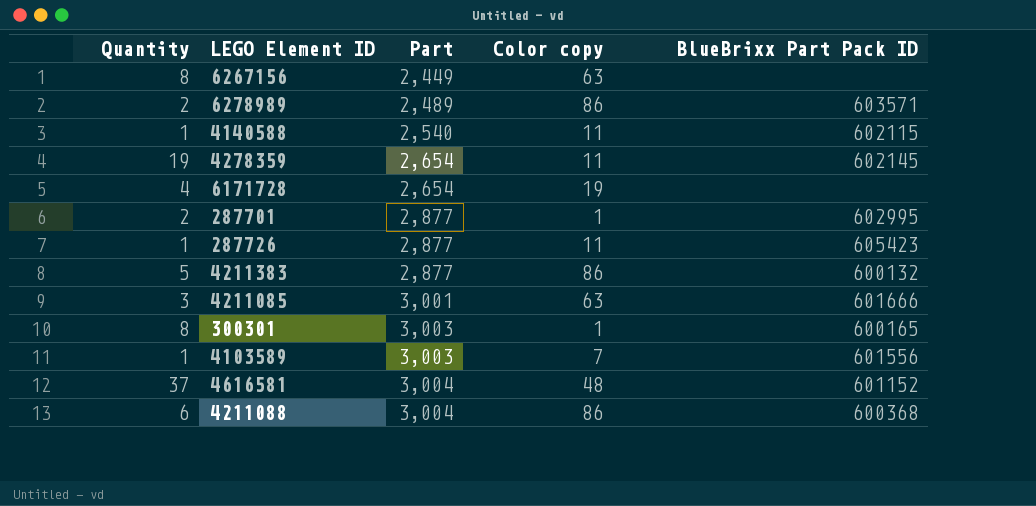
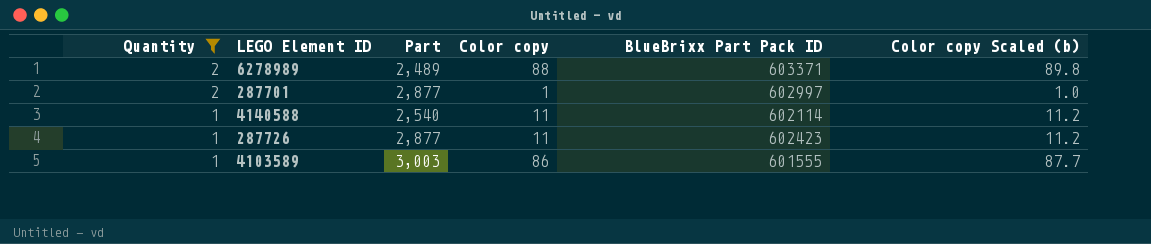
filter: none -> Quantity <= 2
row order: Part ascending -> Quantity descending
column Color copy Scaled (b) | formula: none -> [Color copy] * 1.02
6278989 | Color copy: 86 -> 88
6278989 | BlueBrixx Part Pack ID: 603571 -> 603371
287701 | BlueBrixx Part Pack ID: 602995 -> 602997
4140588 | BlueBrixx Part Pack ID: 602115 -> 602114
287726 | BlueBrixx Part Pack ID: 605423 -> 602423
4103589 | Color copy: 7 -> 86
4103589 | BlueBrixx Part Pack ID: 601556 -> 601555

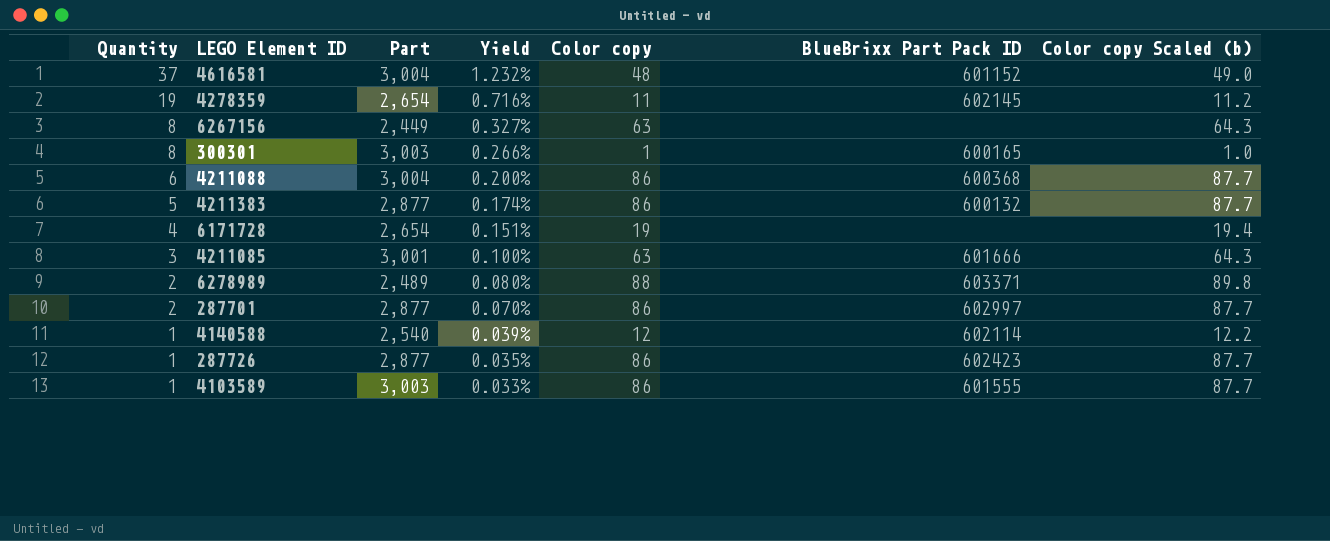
filter: Quantity <= 2 -> none
column Yield | formula: none -> [Quantity] / [Part]
287701 | Color copy: 1 -> 86
287701 | Color copy Scaled (b): 1.0 -> 87.7
4140588 | Color copy: 11 -> 12
4140588 | Color copy Scaled (b): 11.2 -> 12.2
287726 | Color copy: 11 -> 86
287726 | Color copy Scaled (b): 11.2 -> 87.7

